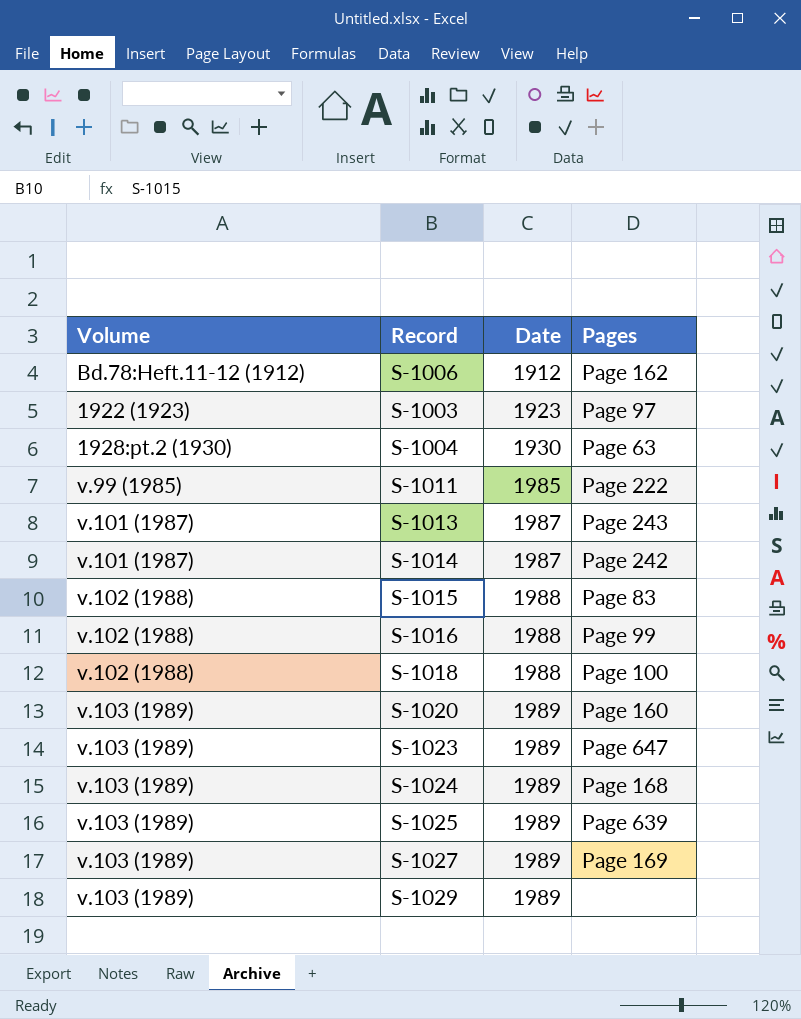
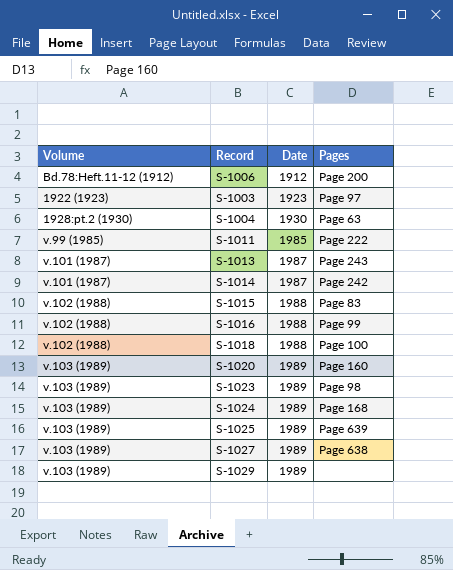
S-1006 | Pages: Page 162 -> Page 200
S-1023 | Pages: Page 647 -> Page 98
S-1027 | Pages: Page 169 -> Page 638

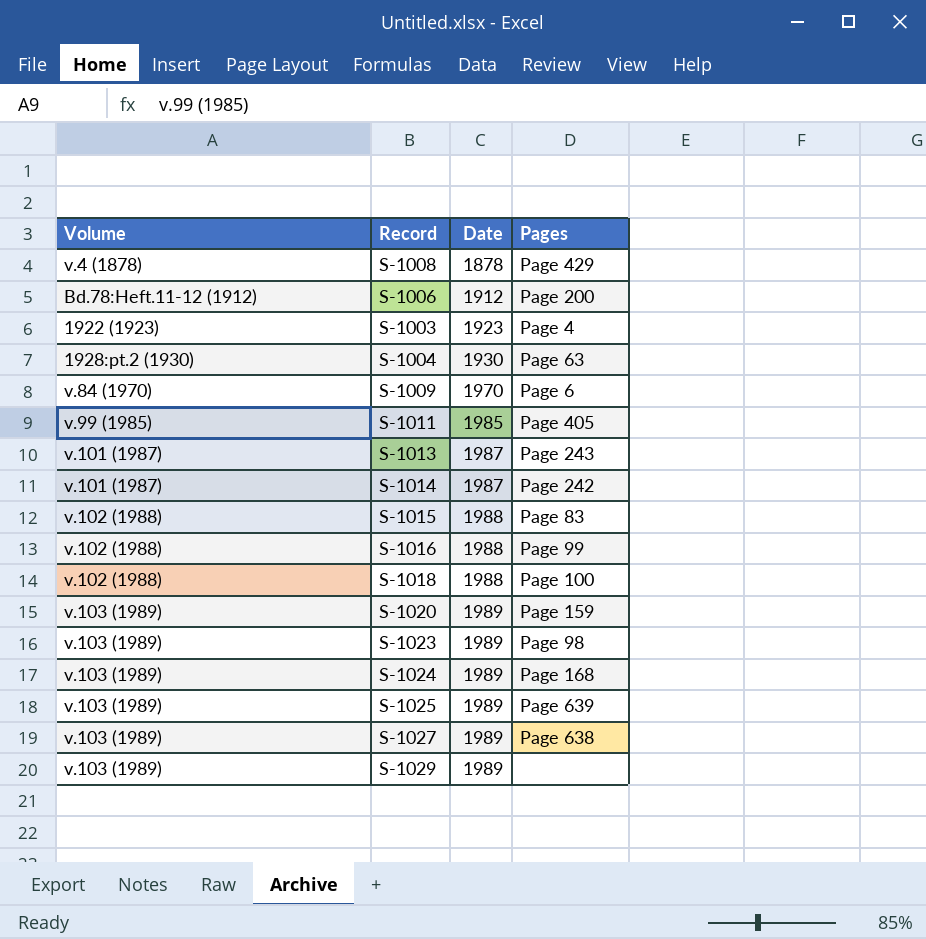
row S-1008: none -> v.4 (1878) | 1878 | Page 429
S-1003 | Pages: Page 97 -> Page 4
row S-1009: none -> v.84 (1970) | 1970 | Page 6
S-1011 | Pages: Page 222 -> Page 405
S-1020 | Pages: Page 160 -> Page 159

